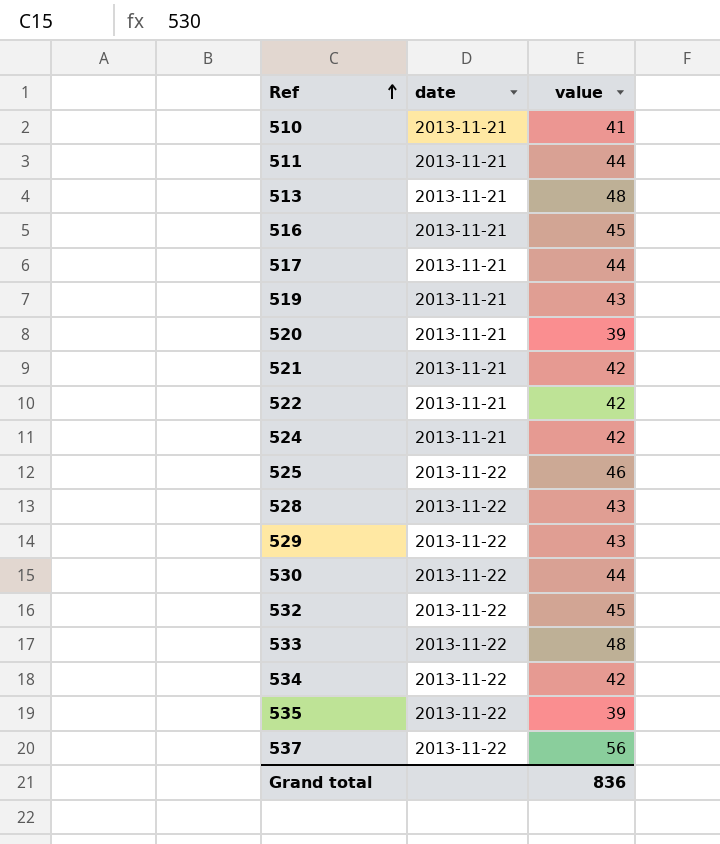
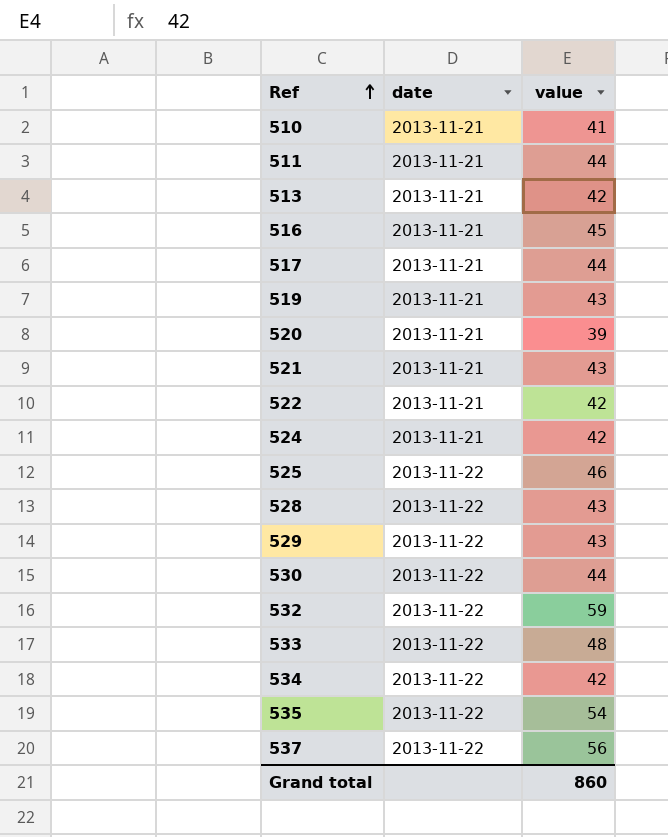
513 | value: 48 -> 42
521 | value: 42 -> 43
532 | value: 45 -> 59
535 | value: 39 -> 54
Grand total | value: 836 -> 860

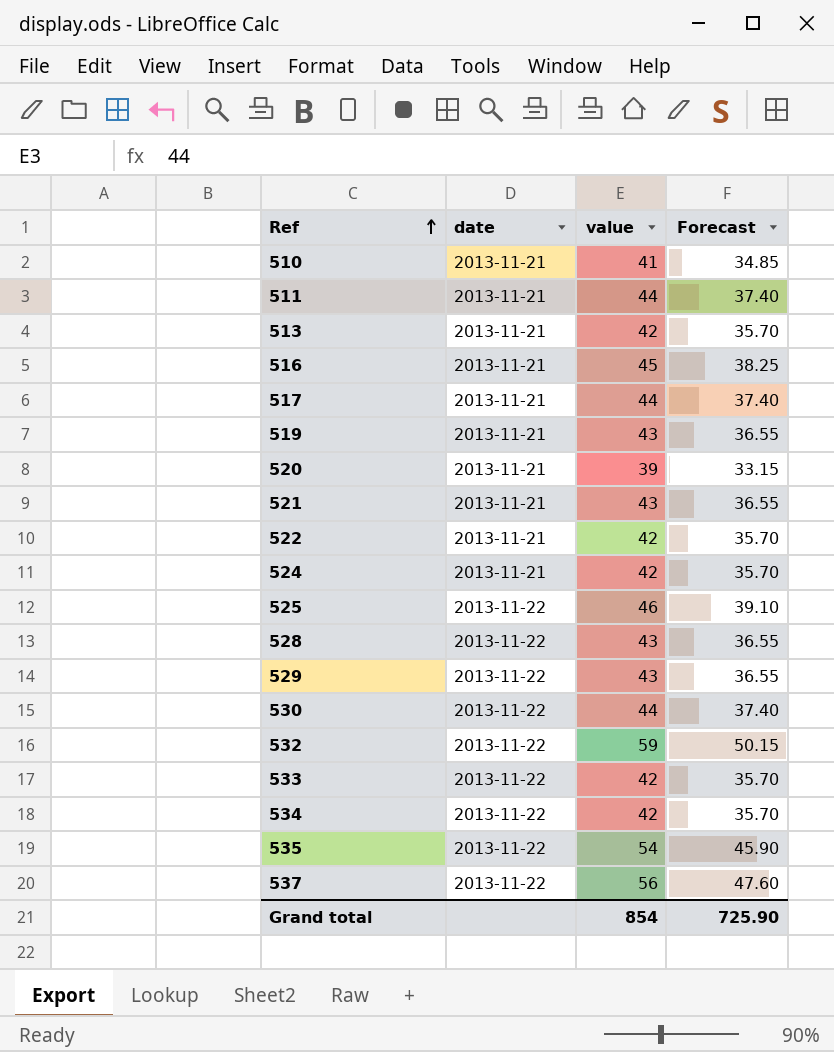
column Forecast | formula: none -> [value] * 0.85
533 | value: 48 -> 42
Grand total | value: 860 -> 854

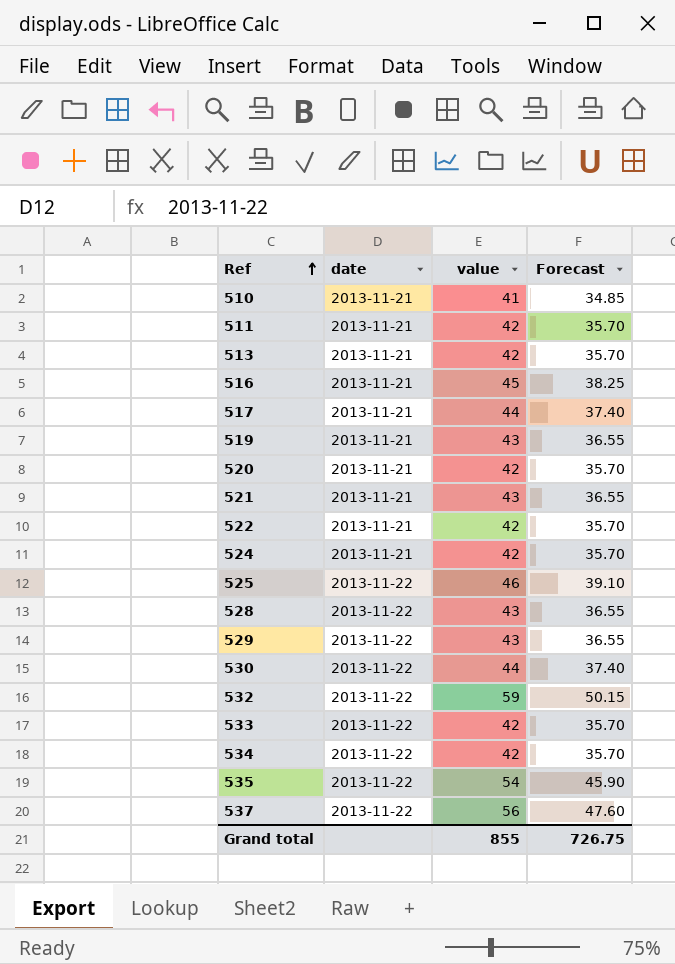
511 | value: 44 -> 42
511 | Forecast: 37.40 -> 35.70
520 | value: 39 -> 42
520 | Forecast: 33.15 -> 35.70
Grand total | value: 854 -> 855
Grand total | Forecast: 725.90 -> 726.75

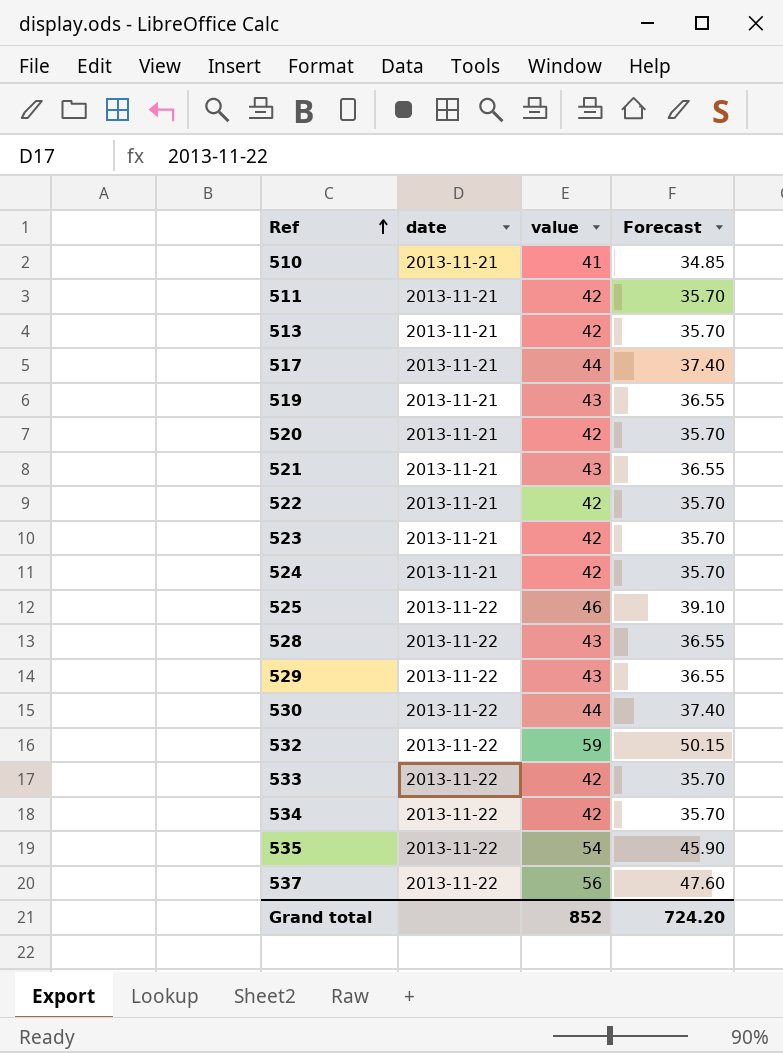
row 516: 2013-11-21 | 45 | 38.25 -> none
row 523: none -> 2013-11-21 | 42 | 35.70
Grand total | value: 855 -> 852
Grand total | Forecast: 726.75 -> 724.20

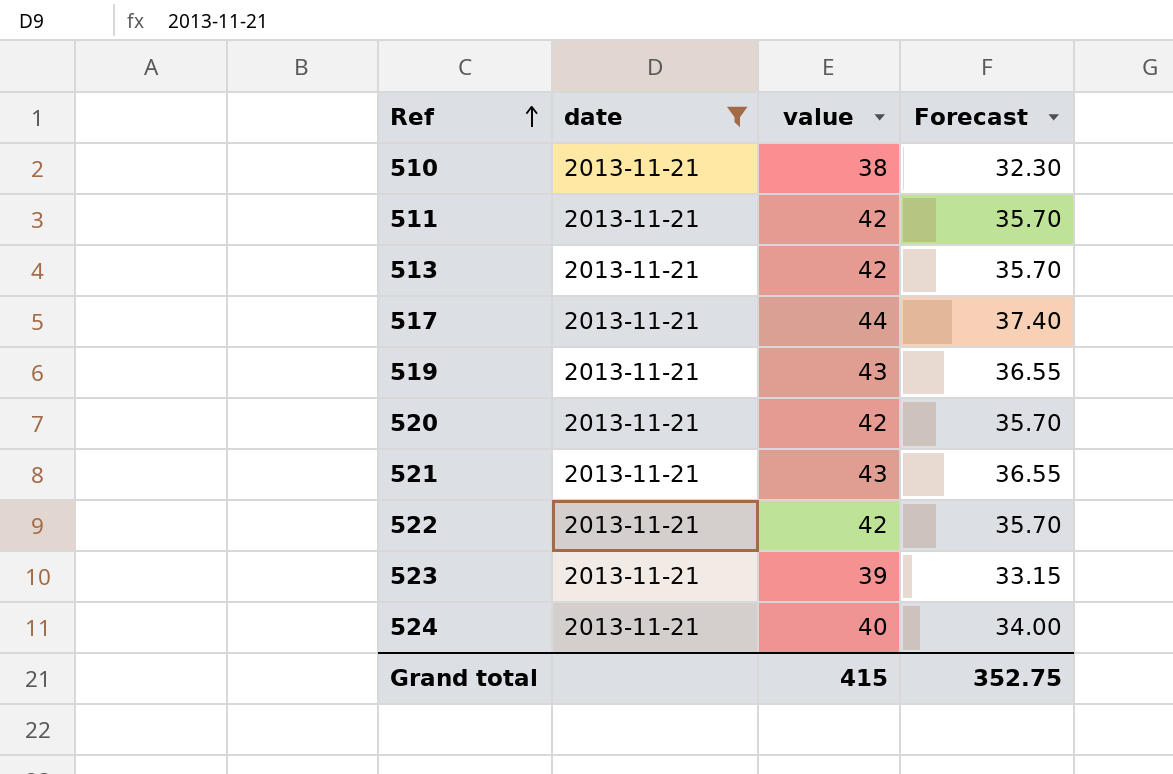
filter: none -> date = 2013-11-21
510 | value: 41 -> 38
510 | Forecast: 34.85 -> 32.30
523 | value: 42 -> 39
523 | Forecast: 35.70 -> 33.15
524 | value: 42 -> 40
524 | Forecast: 35.70 -> 34.00
Grand total | value: 852 -> 415
Grand total | Forecast: 724.20 -> 352.75

